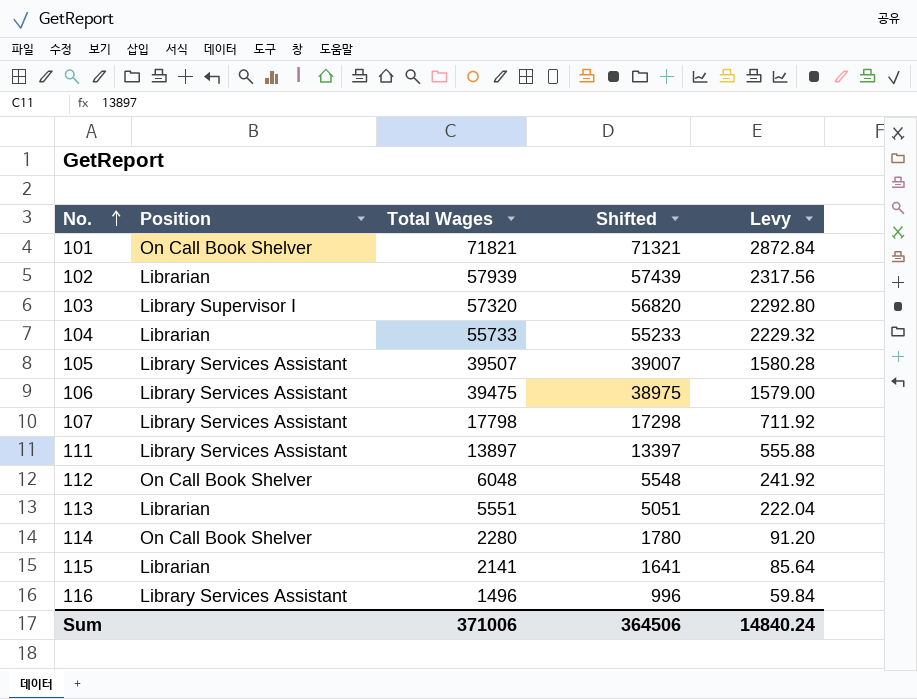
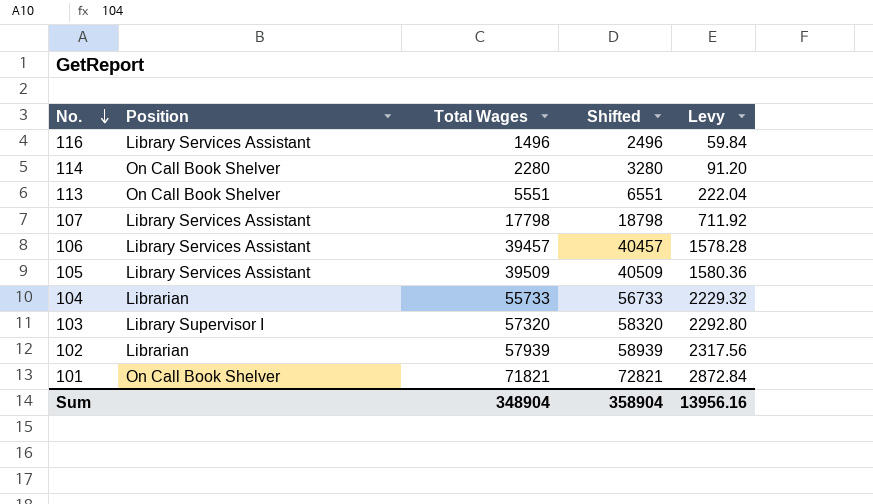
row order: No. ascending -> No. descending
column Shifted | formula: [Total Wages] - 500 -> [Total Wages] + 1000
row 111: Library Services Assistant | 13897 | 13397 | 555.88 -> none
row 112: On Call Book Shelver | 6048 | 5548 | 241.92 -> none
row 115: Librarian | 2141 | 1641 | 85.64 -> none
113 | Position: Librarian -> On Call Book Shelver
106 | Total Wages: 39475 -> 39457
106 | Levy: 1579.00 -> 1578.28
105 | Total Wages: 39507 -> 39509
105 | Levy: 1580.28 -> 1580.36
Sum | Total Wages: 371006 -> 348904
Sum | Shifted: 364506 -> 358904
Sum | Levy: 14840.24 -> 13956.16

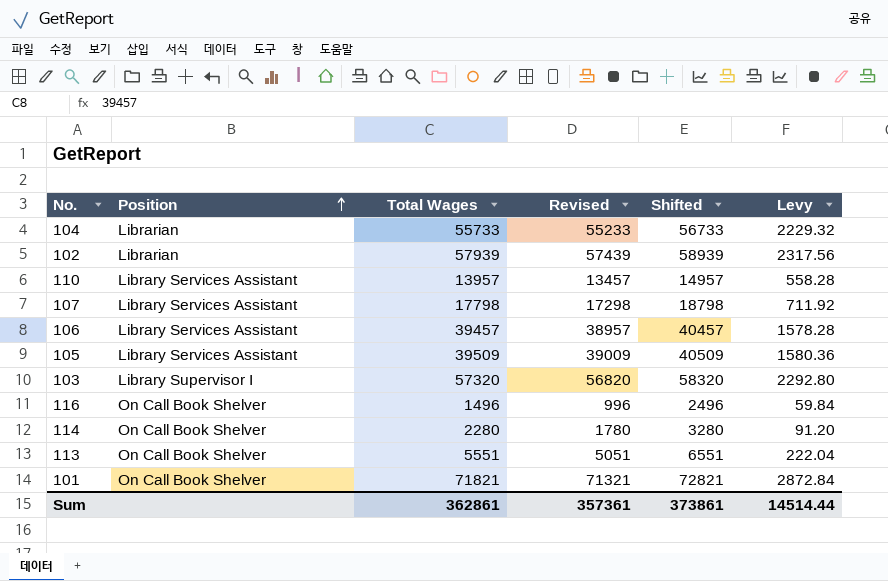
row order: No. descending -> Position ascending
column Revised | formula: none -> [Total Wages] - 500
row 110: none -> Library Services Assistant | 13957 | 13457 | 14957 | 558.28
116 | Position: Library Services Assistant -> On Call Book Shelver
Sum | Total Wages: 348904 -> 362861
Sum | Shifted: 358904 -> 373861
Sum | Levy: 13956.16 -> 14514.44

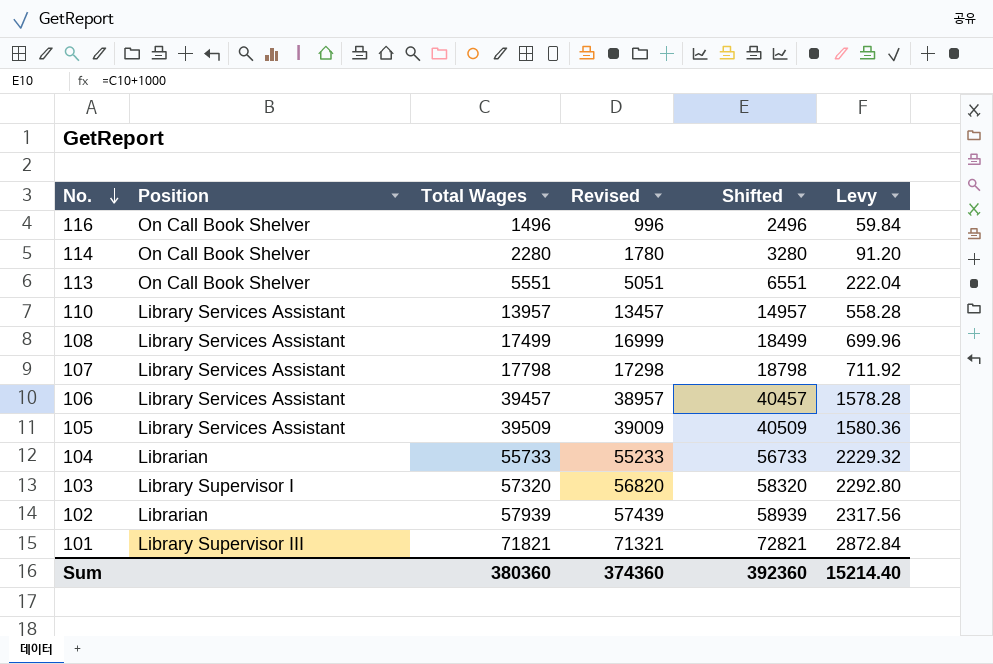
row order: Position ascending -> No. descending
row 108: none -> Library Services Assistant | 17499 | 16999 | 18499 | 699.96
101 | Position: On Call Book Shelver -> Library Supervisor III
Sum | Total Wages: 362861 -> 380360
Sum | Revised: 357361 -> 374360
Sum | Shifted: 373861 -> 392360
Sum | Levy: 14514.44 -> 15214.40

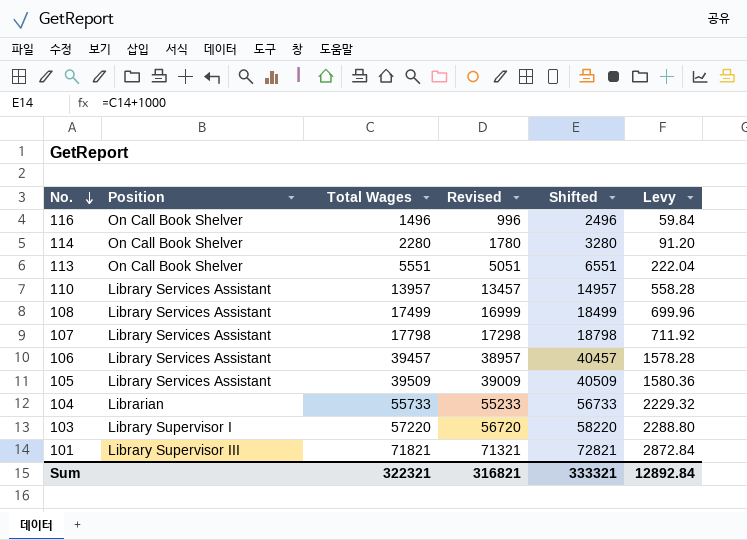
row 102: Librarian | 57939 | 57439 | 58939 | 2317.56 -> none
103 | Total Wages: 57320 -> 57220
103 | Revised: 56820 -> 56720
103 | Shifted: 58320 -> 58220
103 | Levy: 2292.80 -> 2288.80
Sum | Total Wages: 380360 -> 322321
Sum | Revised: 374360 -> 316821
Sum | Shifted: 392360 -> 333321
Sum | Levy: 15214.40 -> 12892.84

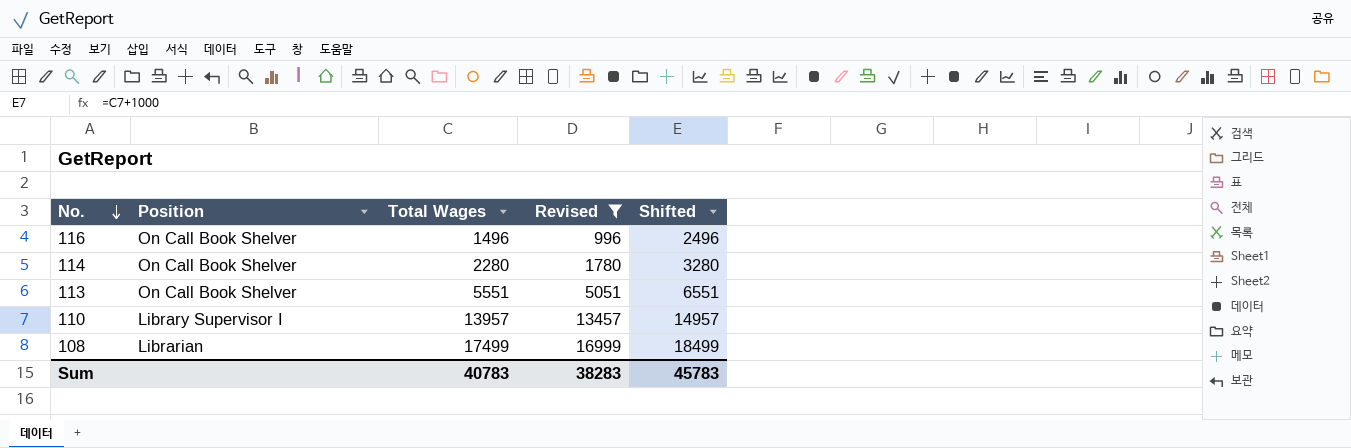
filter: none -> Revised <= 16999
column Levy | formula: [Total Wages] * 0.04 -> none
110 | Position: Library Services Assistant -> Library Supervisor I
108 | Position: Library Services Assistant -> Librarian
Sum | Total Wages: 322321 -> 40783
Sum | Revised: 316821 -> 38283
Sum | Shifted: 333321 -> 45783

